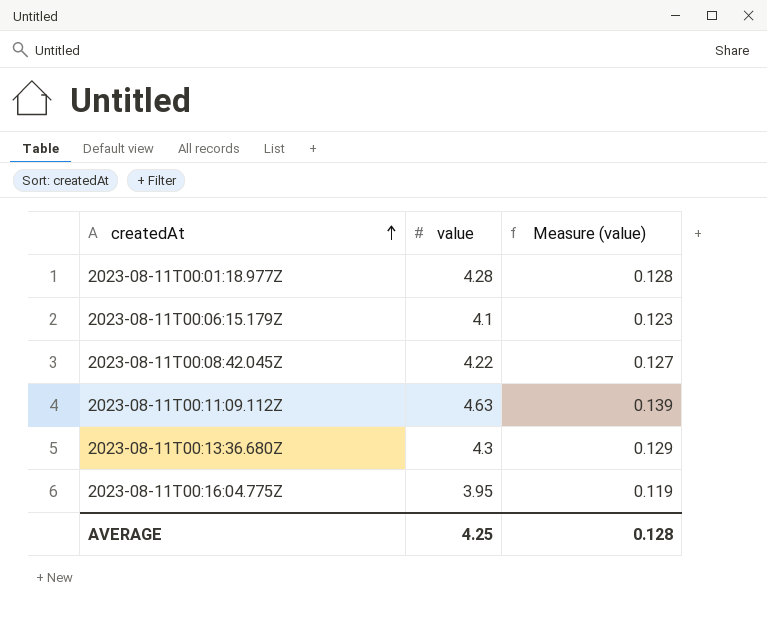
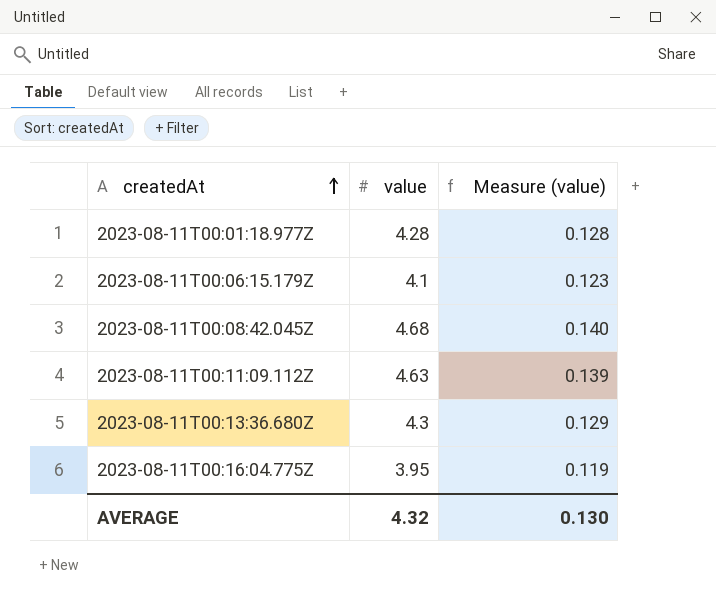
2023-08-11T00:08:42.045Z | value: 4.22 -> 4.68
2023-08-11T00:08:42.045Z | Measure (value): 0.127 -> 0.140
AVERAGE | value: 4.25 -> 4.32
AVERAGE | Measure (value): 0.128 -> 0.130

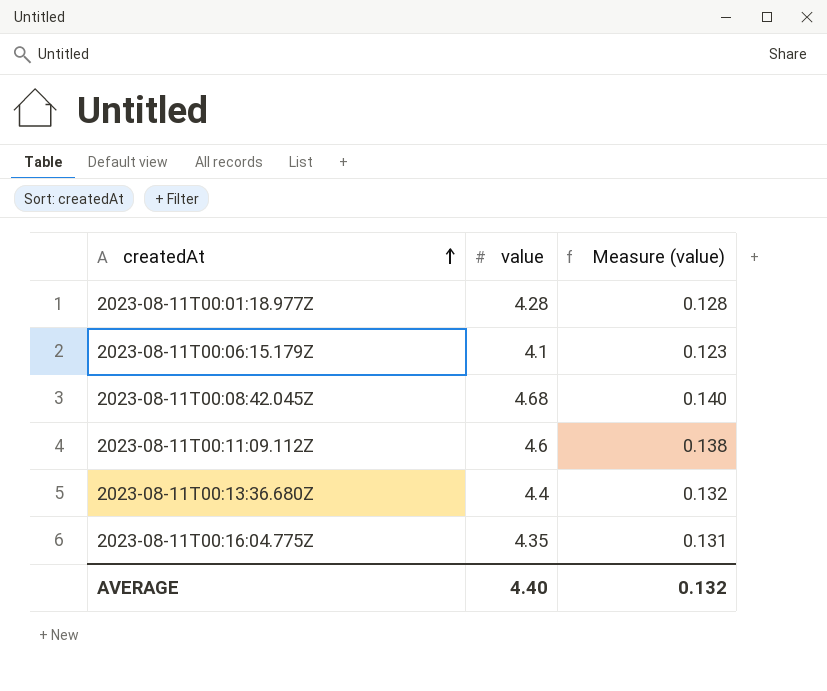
2023-08-11T00:11:09.112Z | value: 4.63 -> 4.6
2023-08-11T00:11:09.112Z | Measure (value): 0.139 -> 0.138
2023-08-11T00:13:36.680Z | value: 4.3 -> 4.4
2023-08-11T00:13:36.680Z | Measure (value): 0.129 -> 0.132
2023-08-11T00:16:04.775Z | value: 3.95 -> 4.35
2023-08-11T00:16:04.775Z | Measure (value): 0.119 -> 0.131
AVERAGE | value: 4.32 -> 4.40
AVERAGE | Measure (value): 0.130 -> 0.132

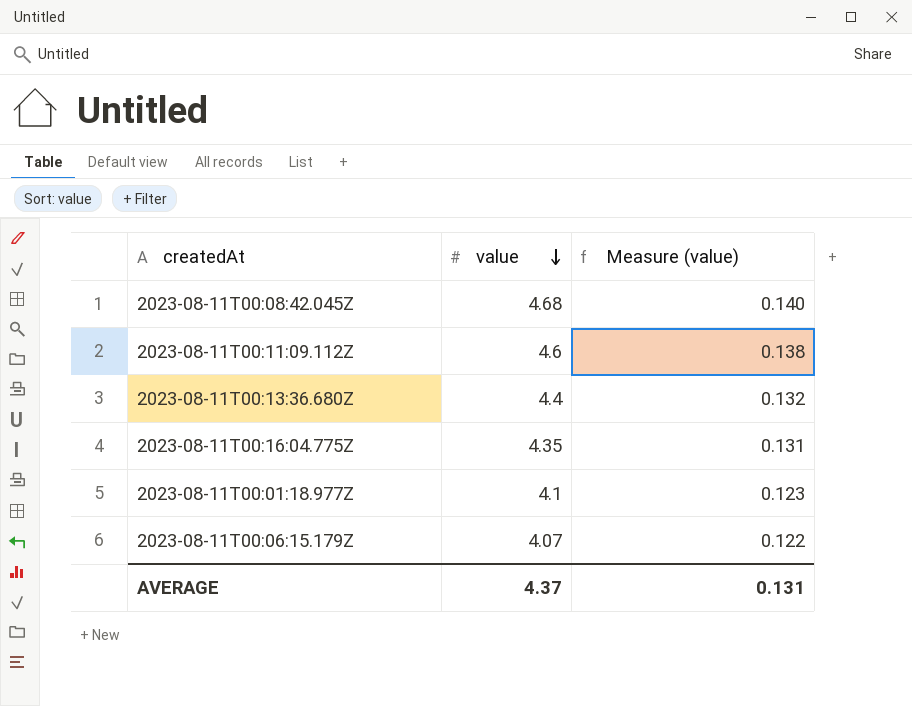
row order: createdAt ascending -> value descending
2023-08-11T00:01:18.977Z | value: 4.28 -> 4.1
2023-08-11T00:01:18.977Z | Measure (value): 0.128 -> 0.123
2023-08-11T00:06:15.179Z | value: 4.1 -> 4.07
2023-08-11T00:06:15.179Z | Measure (value): 0.123 -> 0.122
AVERAGE | value: 4.40 -> 4.37
AVERAGE | Measure (value): 0.132 -> 0.131

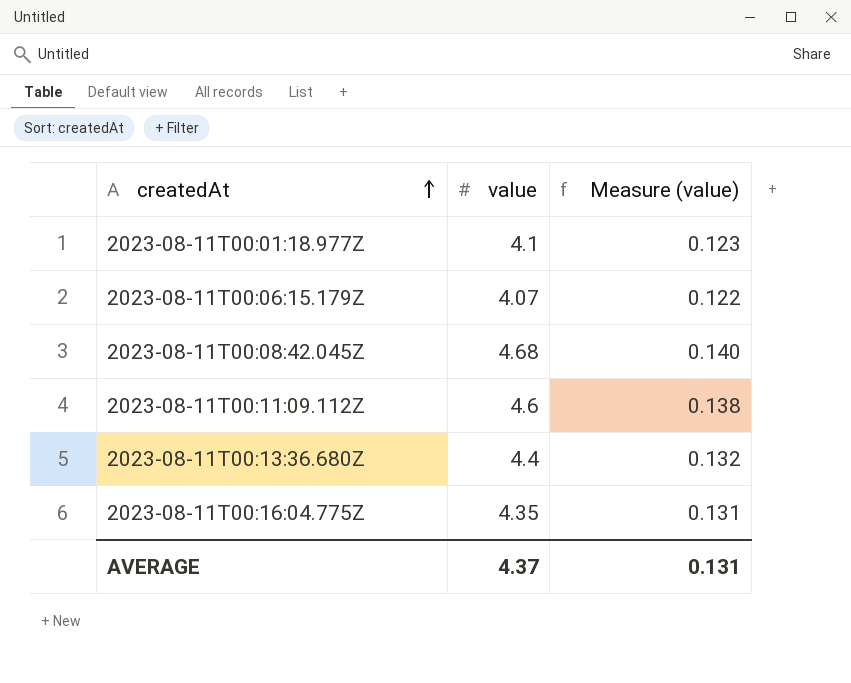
row order: value descending -> createdAt ascending

